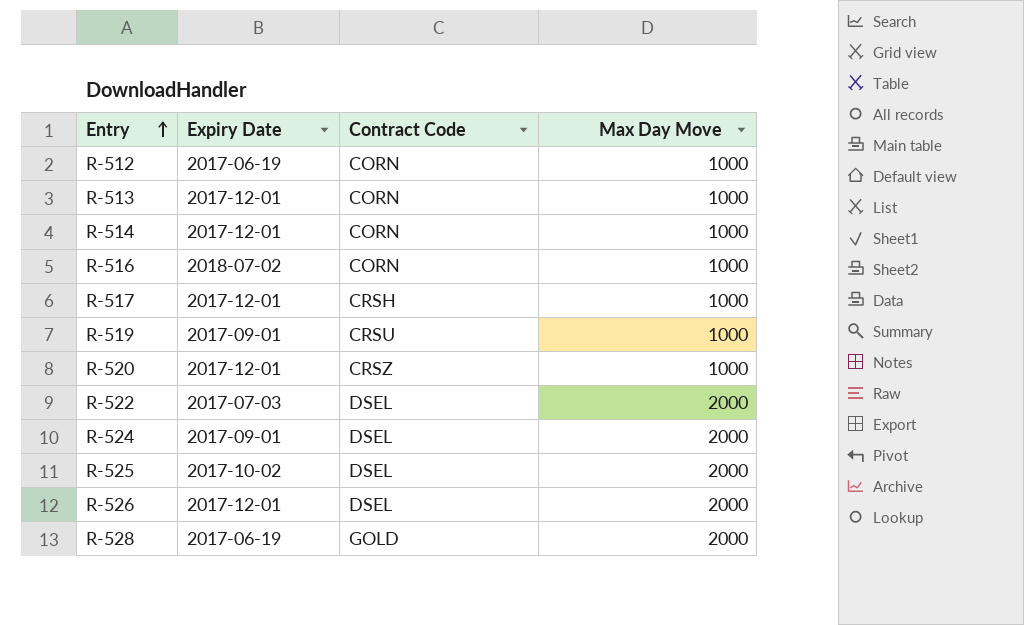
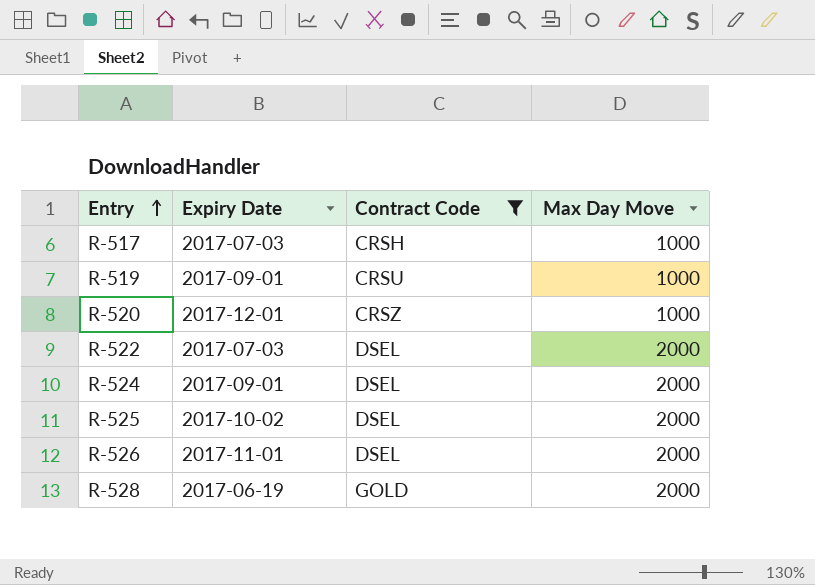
filter: none -> Contract Code != CORN
R-517 | Expiry Date: 2017-12-01 -> 2017-07-03
R-526 | Expiry Date: 2017-12-01 -> 2017-11-01

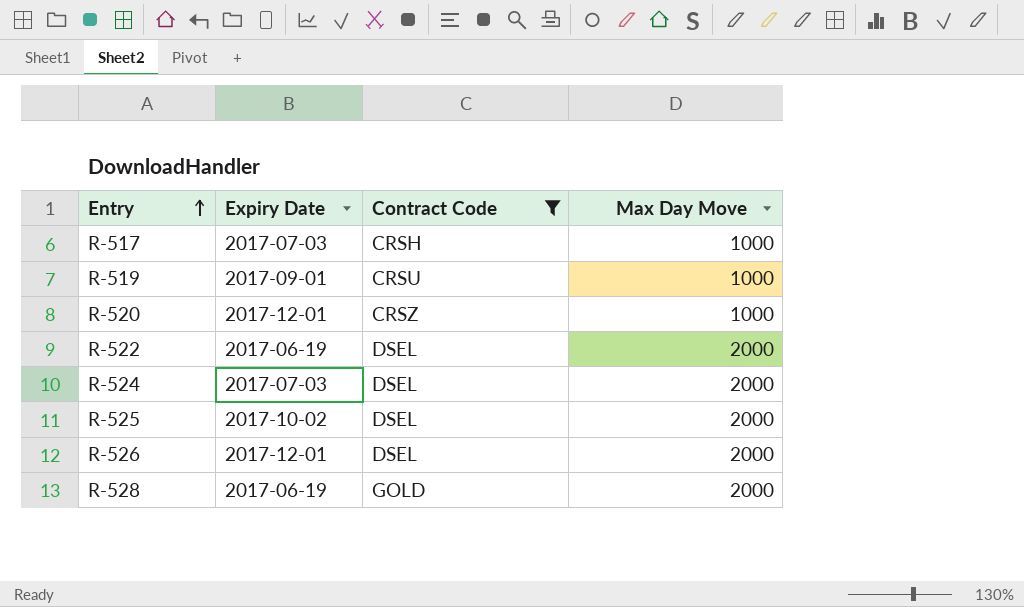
R-522 | Expiry Date: 2017-07-03 -> 2017-06-19
R-524 | Expiry Date: 2017-09-01 -> 2017-07-03
R-526 | Expiry Date: 2017-11-01 -> 2017-12-01

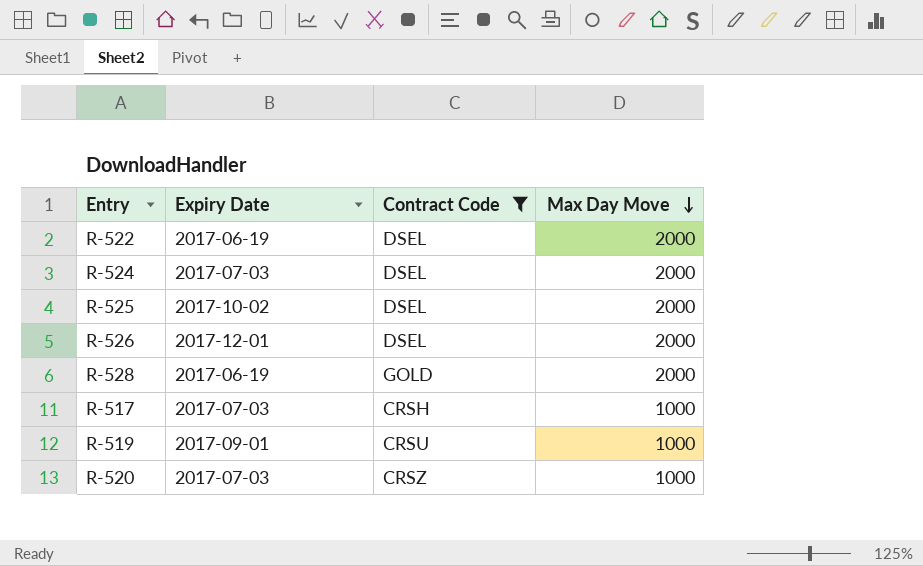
row order: Entry ascending -> Max Day Move descending
R-520 | Expiry Date: 2017-12-01 -> 2017-07-03

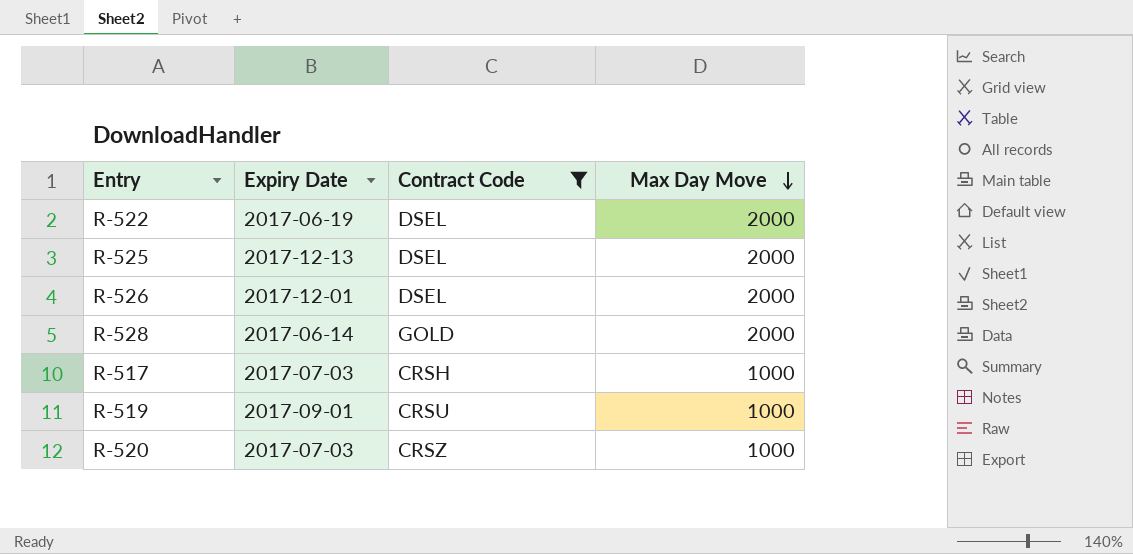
row R-524: 2017-07-03 | DSEL | 2000 -> none
R-525 | Expiry Date: 2017-10-02 -> 2017-12-13
R-528 | Expiry Date: 2017-06-19 -> 2017-06-14

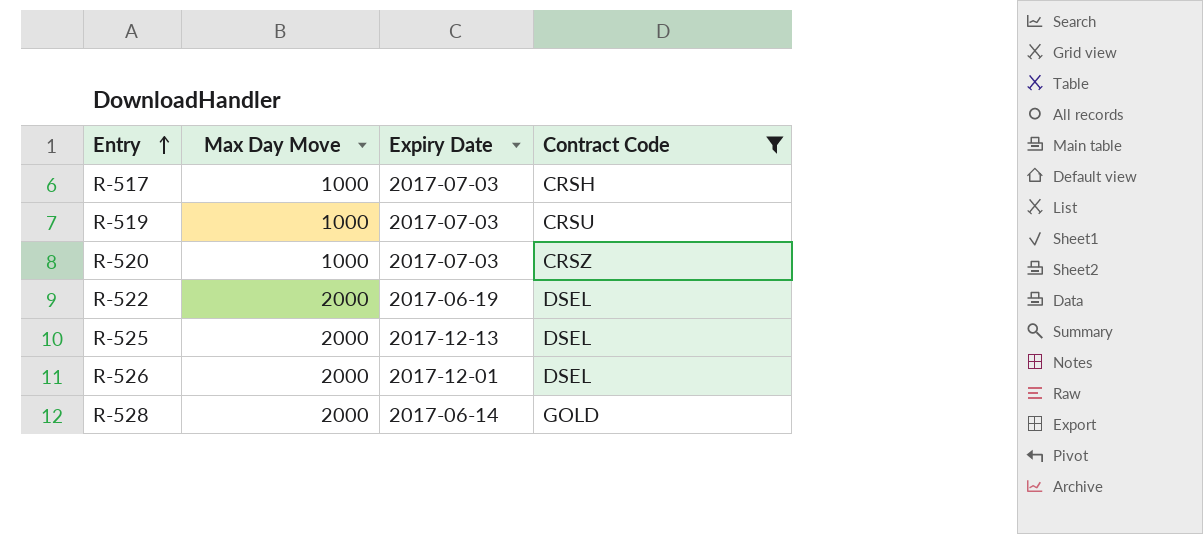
row order: Max Day Move descending -> Entry ascending
column Max Day Move | position: 4 -> 2
R-519 | Expiry Date: 2017-09-01 -> 2017-07-03

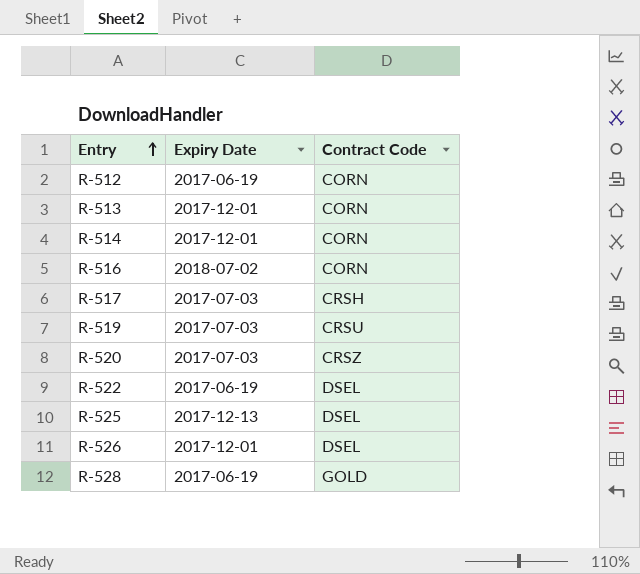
filter: Contract Code != CORN -> none
column Max Day Move | position: 2 -> none
R-528 | Expiry Date: 2017-06-14 -> 2017-06-19

